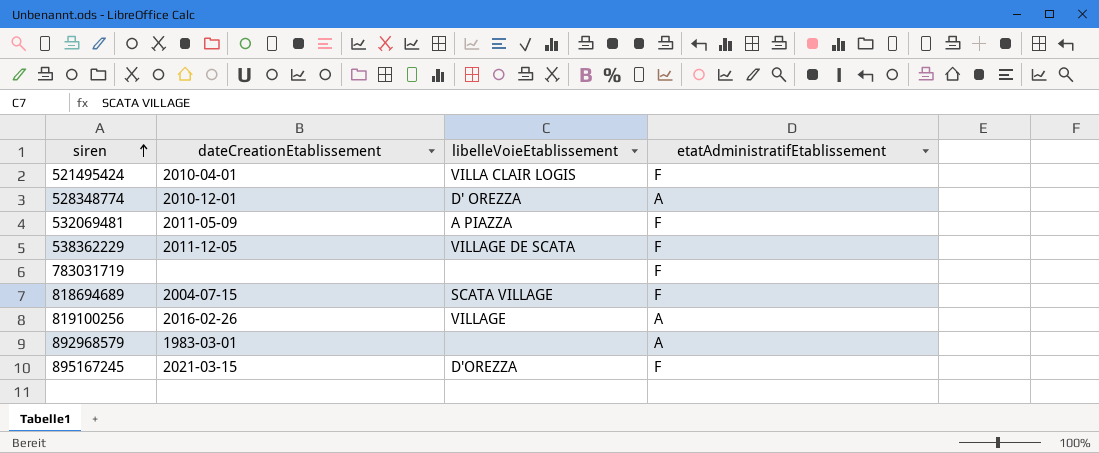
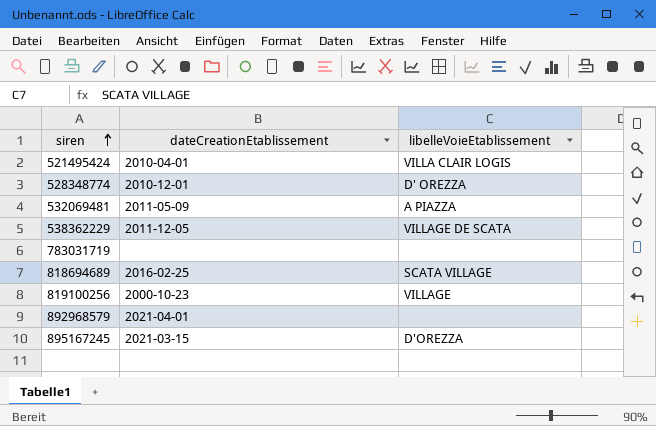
column etatAdministratifEtablissement | position: 4 -> none
818694689 | dateCreationEtablissement: 2004-07-15 -> 2016-02-25
819100256 | dateCreationEtablissement: 2016-02-26 -> 2000-10-23
892968579 | dateCreationEtablissement: 1983-03-01 -> 2021-04-01

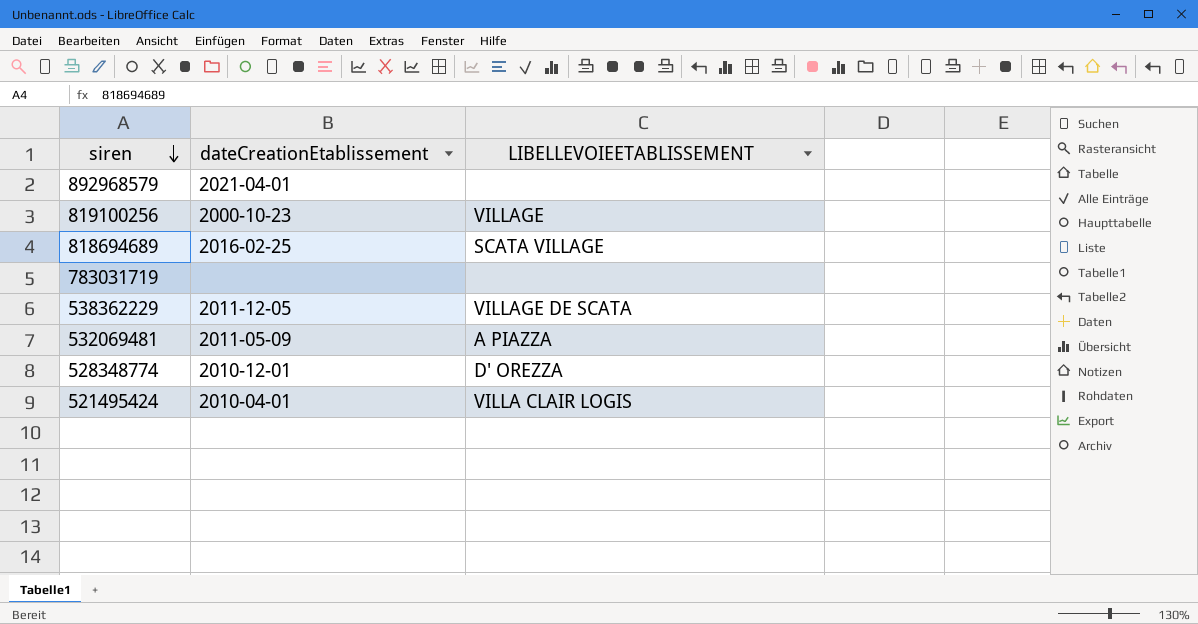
row order: siren ascending -> siren descending
column name: libelleVoieEtablissement -> LIBELLEVOIEETABLISSEMENT
row 895167245: 2021-03-15 | D'OREZZA -> none

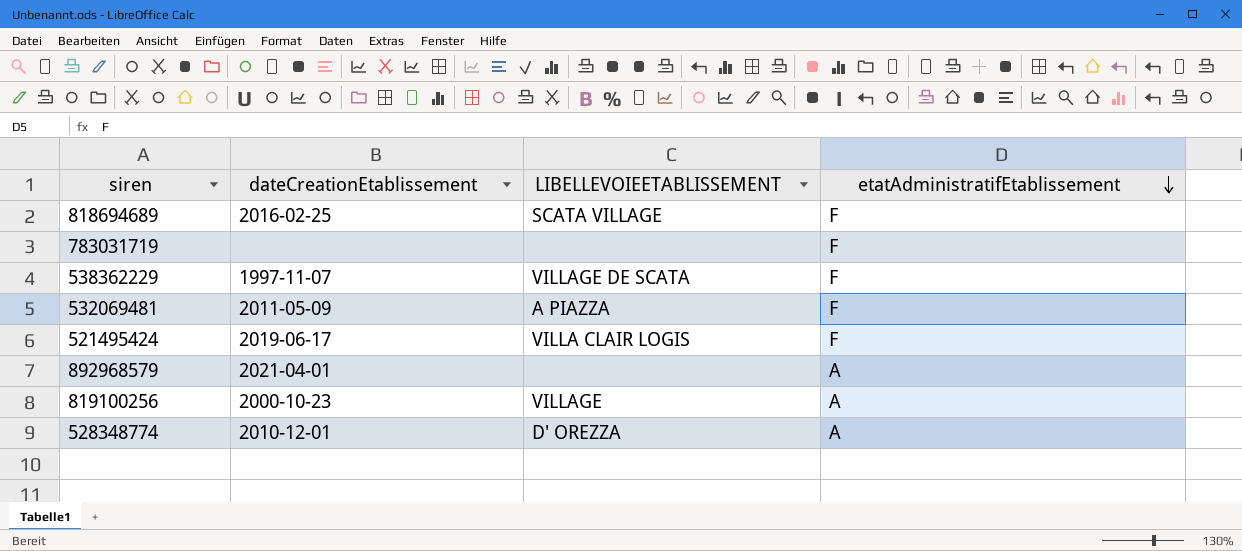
row order: siren descending -> etatAdministratifEtablissement descending
column etatAdministratifEtablissement | position: none -> 4
538362229 | dateCreationEtablissement: 2011-12-05 -> 1997-11-07
521495424 | dateCreationEtablissement: 2010-04-01 -> 2019-06-17

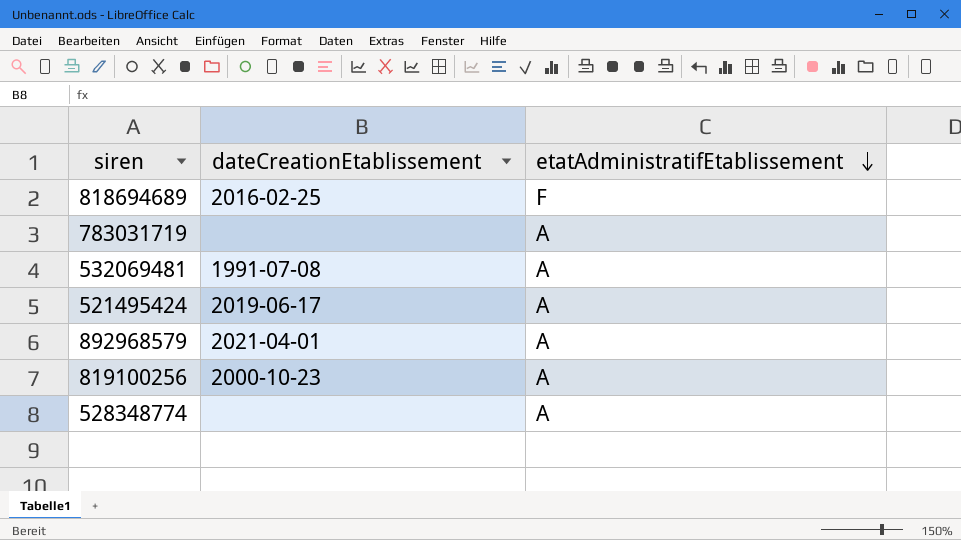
column LIBELLEVOIEETABLISSEMENT | position: 3 -> none
row 538362229: 1997-11-07 | VILLAGE DE SCATA | F -> none
783031719 | etatAdministratifEtablissement: F -> A
532069481 | dateCreationEtablissement: 2011-05-09 -> 1991-07-08
532069481 | etatAdministratifEtablissement: F -> A
521495424 | etatAdministratifEtablissement: F -> A
528348774 | dateCreationEtablissement: 2010-12-01 -> none

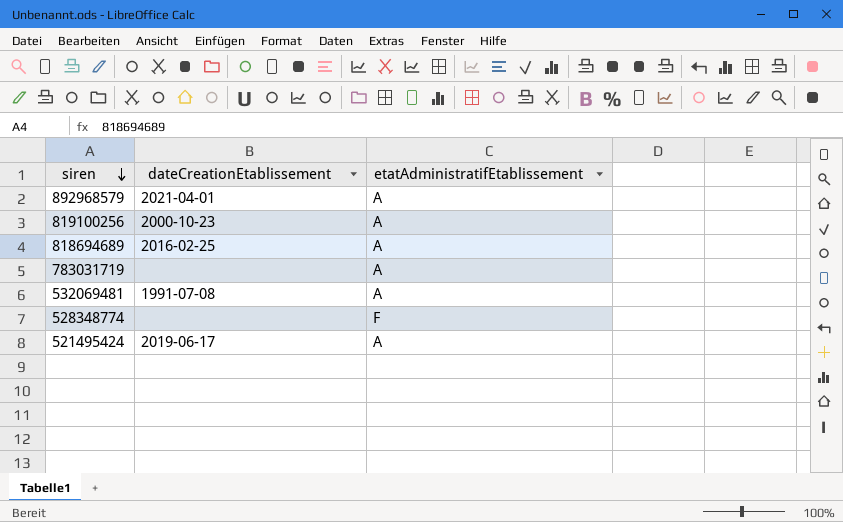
row order: etatAdministratifEtablissement descending -> siren descending
818694689 | etatAdministratifEtablissement: F -> A
528348774 | etatAdministratifEtablissement: A -> F

